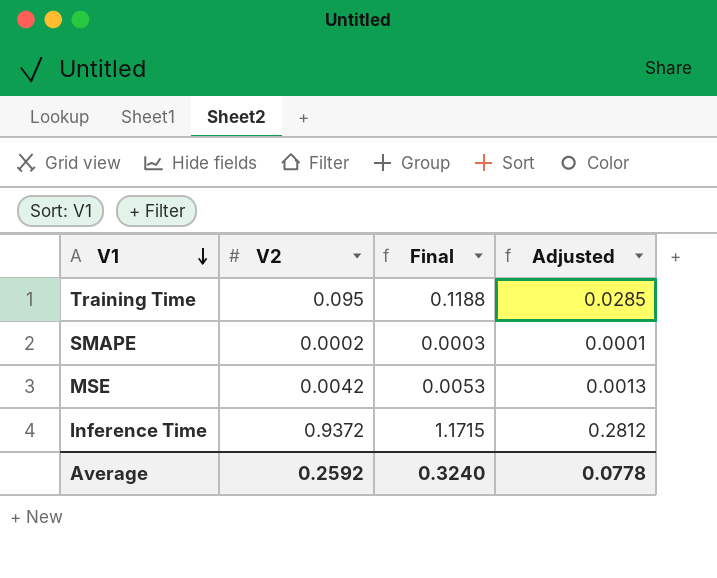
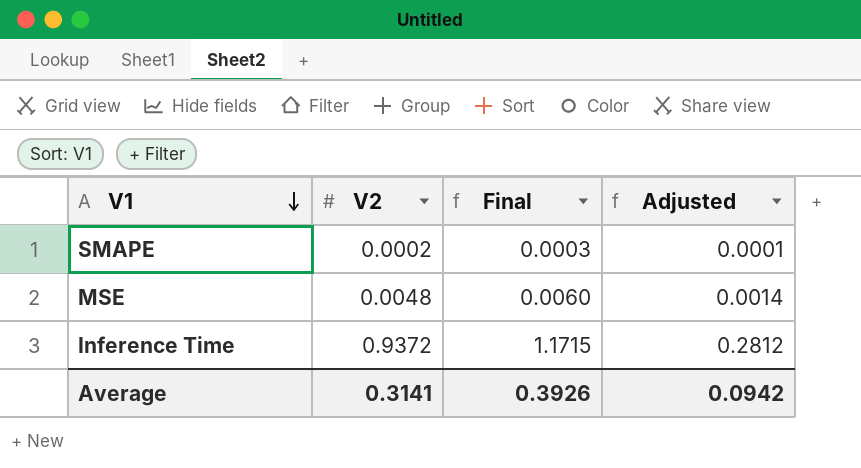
row Training Time: 0.095 | 0.1188 | 0.0285 -> none
MSE | V2: 0.0042 -> 0.0048
MSE | Final: 0.0053 -> 0.0060
MSE | Adjusted: 0.0013 -> 0.0014
Average | V2: 0.2592 -> 0.3141
Average | Final: 0.3240 -> 0.3926
Average | Adjusted: 0.0778 -> 0.0942

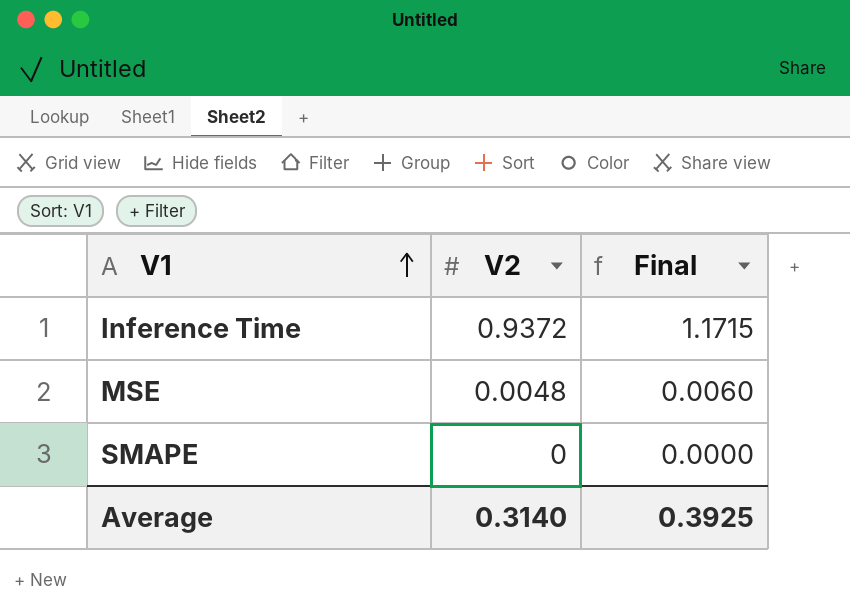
row order: V1 descending -> V1 ascending
column Adjusted | formula: [V2] * 0.3 -> none
SMAPE | V2: 0.0002 -> 0
SMAPE | Final: 0.0003 -> 0.0000
Average | V2: 0.3141 -> 0.3140
Average | Final: 0.3926 -> 0.3925

